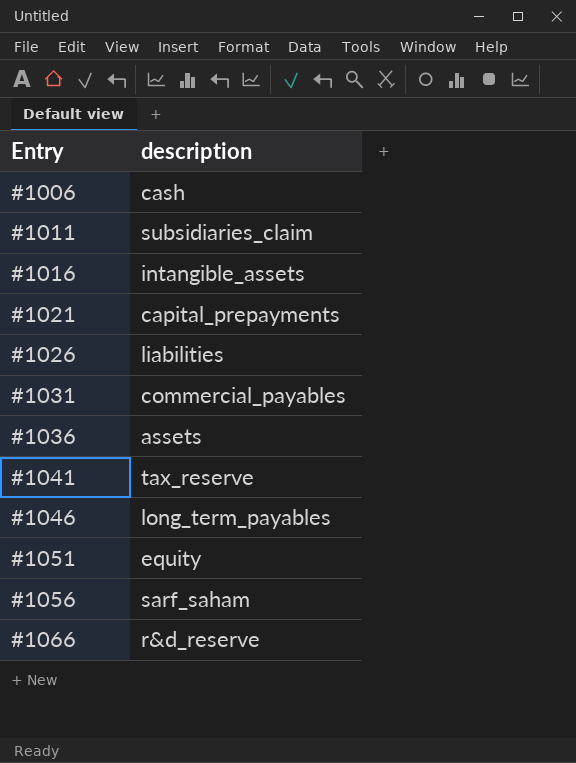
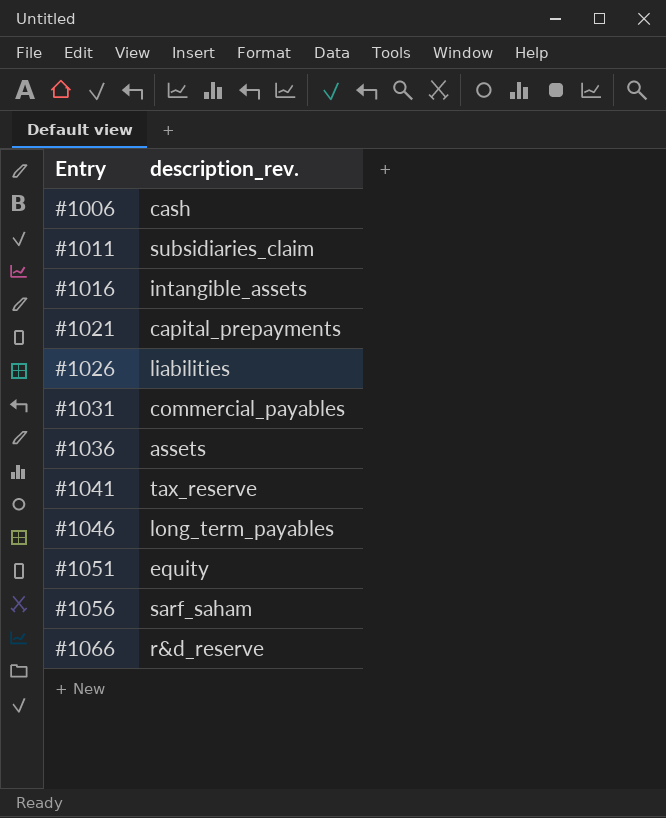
column name: description -> description_rev.

